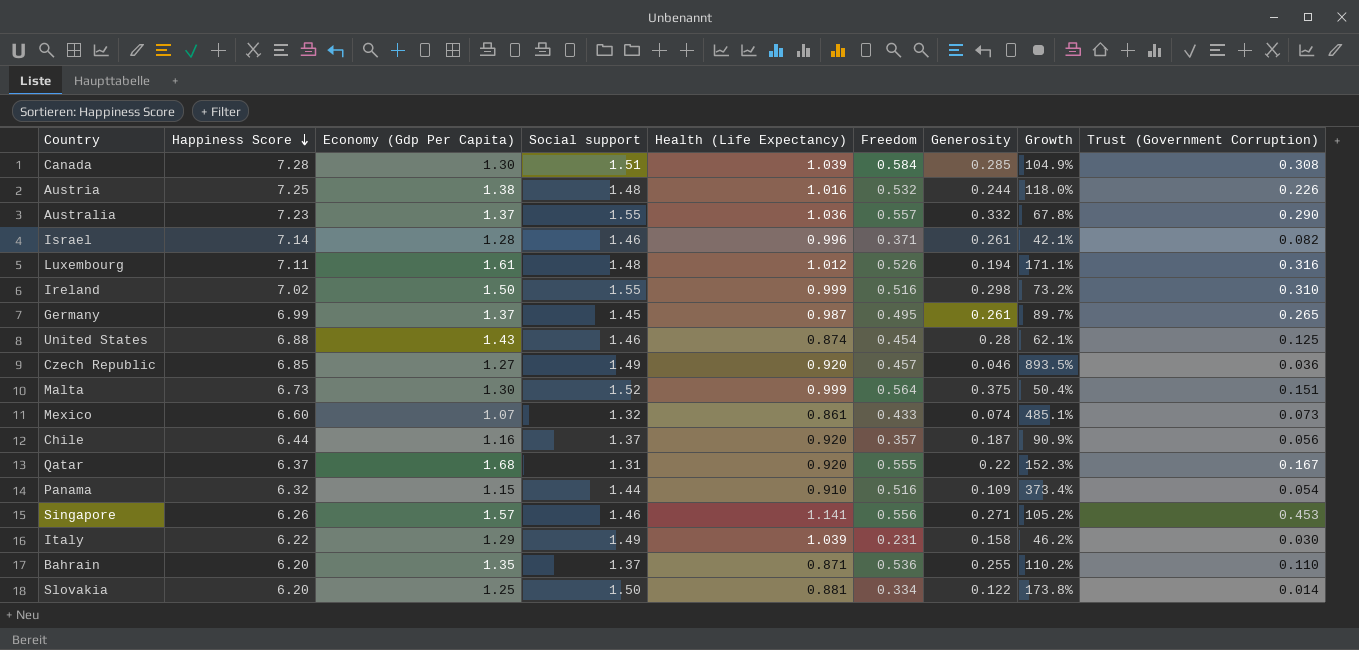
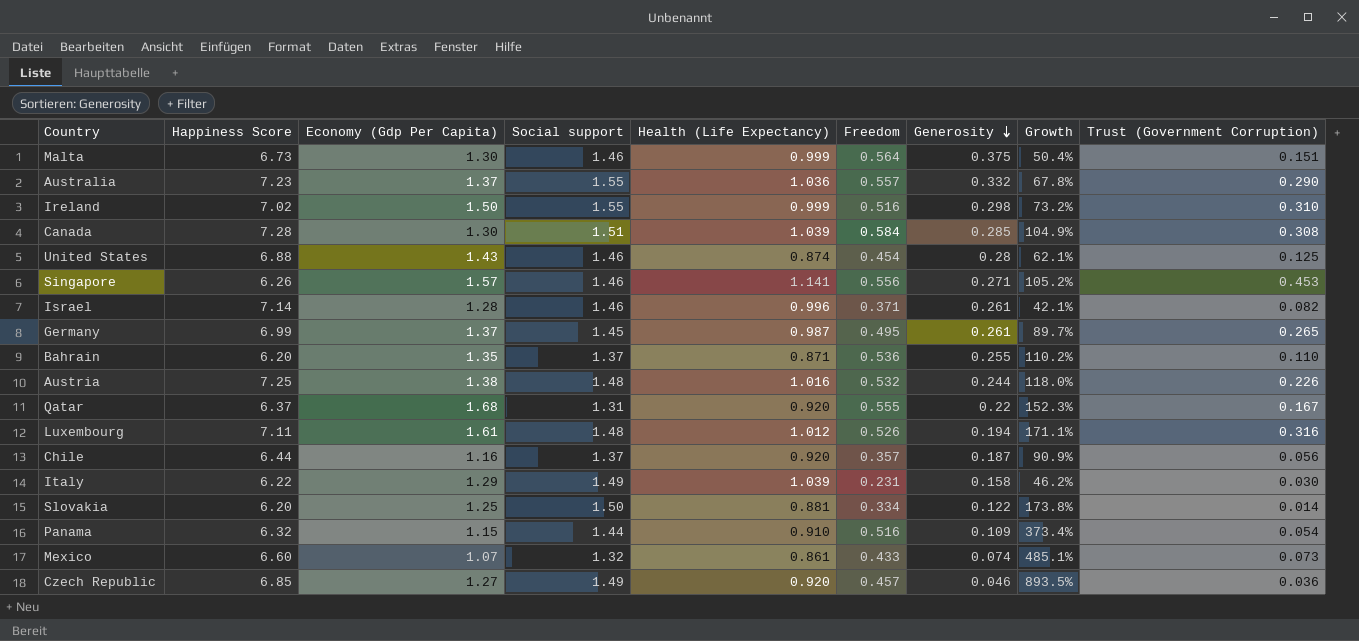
row order: Happiness Score descending -> Generosity descending
Malta | Social support: 1.52 -> 1.46

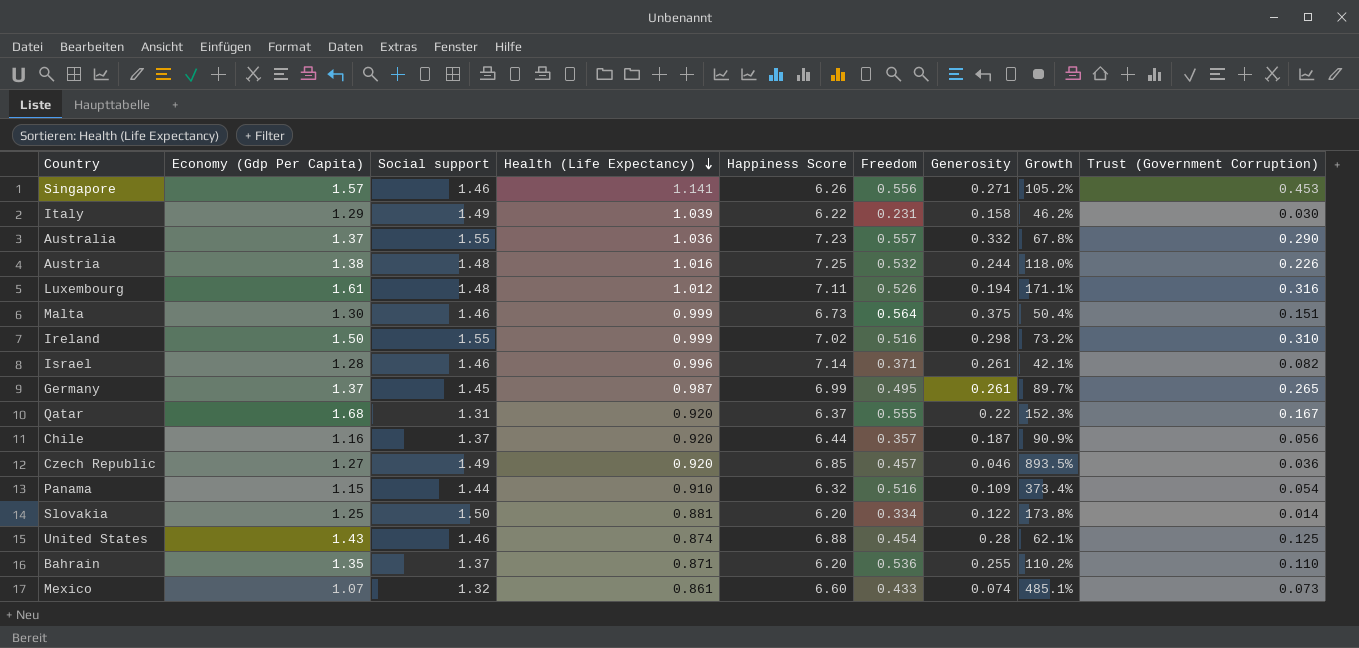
row order: Generosity descending -> Health (Life Expectancy) descending
column Happiness Score | position: 2 -> 5
row Canada: 7.28 | 1.30 | 1.51 | 1.039 | 0.584 | 0.285 | 104.9% | 0.308 -> none

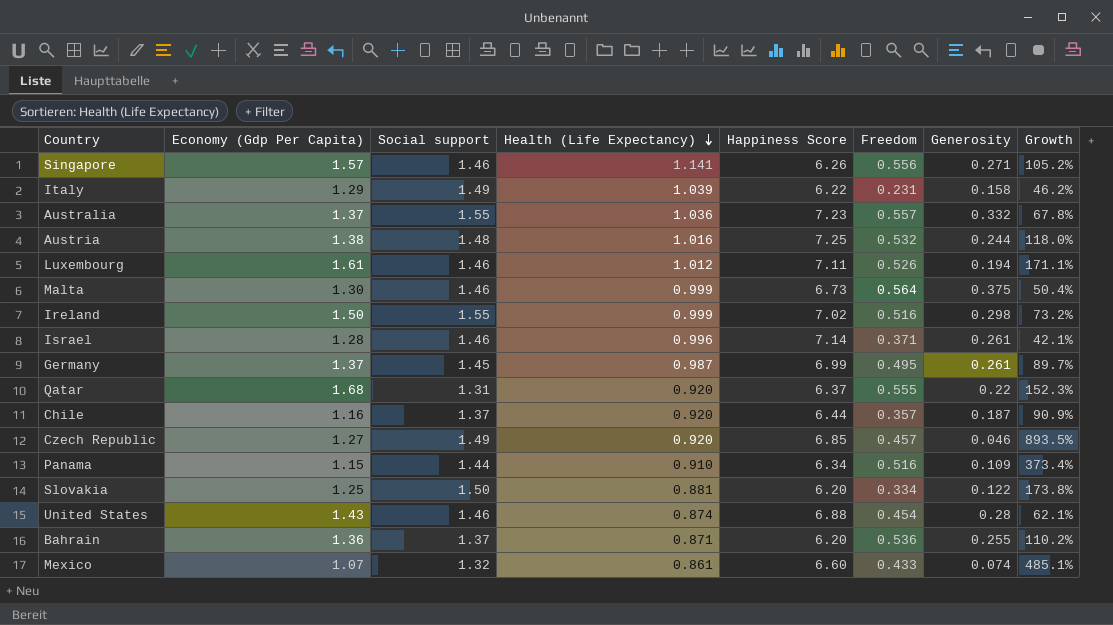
column Trust (Government Corruption) | position: 9 -> none
Luxembourg | Social support: 1.48 -> 1.46
Panama | Happiness Score: 6.32 -> 6.34
Bahrain | Economy (Gdp Per Capita): 1.35 -> 1.36

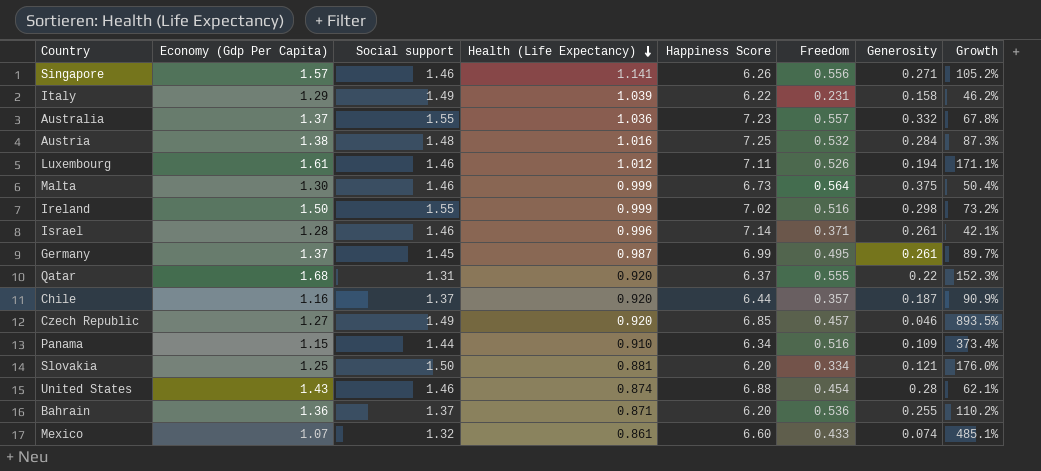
Austria | Generosity: 0.244 -> 0.284
Austria | Growth: 118.0% -> 87.3%
Slovakia | Generosity: 0.122 -> 0.121
Slovakia | Growth: 173.8% -> 176.0%

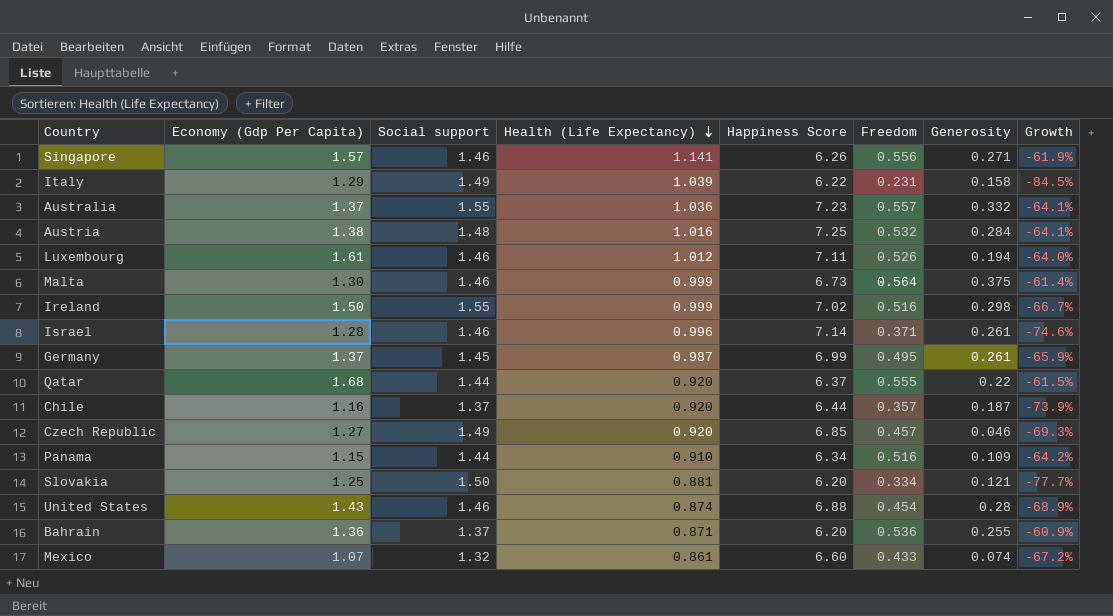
column Growth | formula: ([Freedom] - [Generosity]) / [Generosity] -> ([Freedom] - [Social support]) / [Social support]
Qatar | Social support: 1.31 -> 1.44

